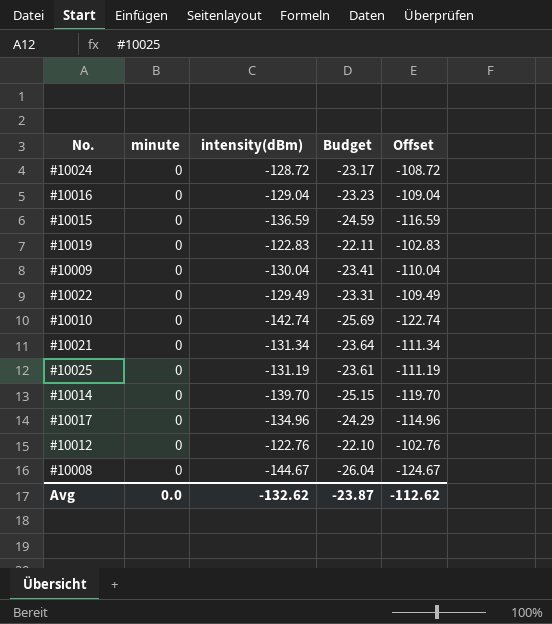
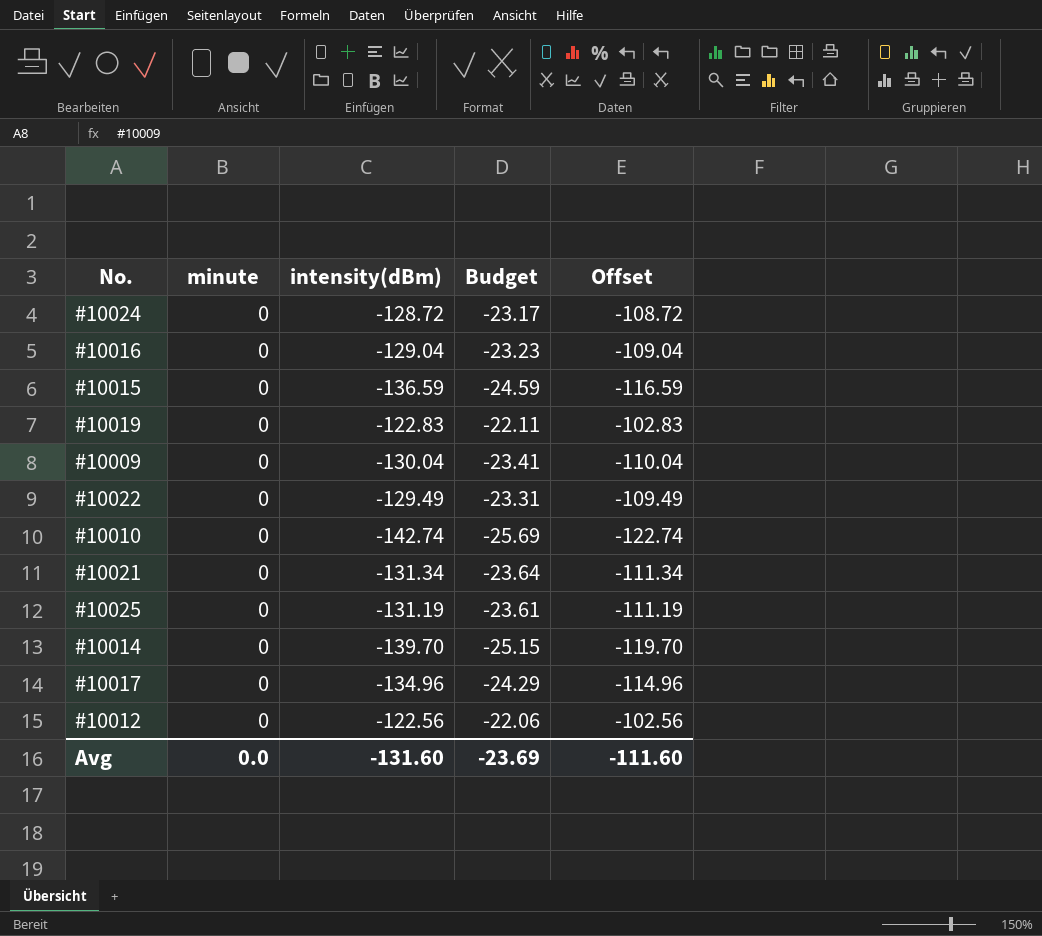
row #10008: 0 | -144.67 | -26.04 | -124.67 -> none
#10012 | intensity(dBm): -122.76 -> -122.56
#10012 | Budget: -22.10 -> -22.06
#10012 | Offset: -102.76 -> -102.56
Avg | intensity(dBm): -132.62 -> -131.60
Avg | Budget: -23.87 -> -23.69
Avg | Offset: -112.62 -> -111.60

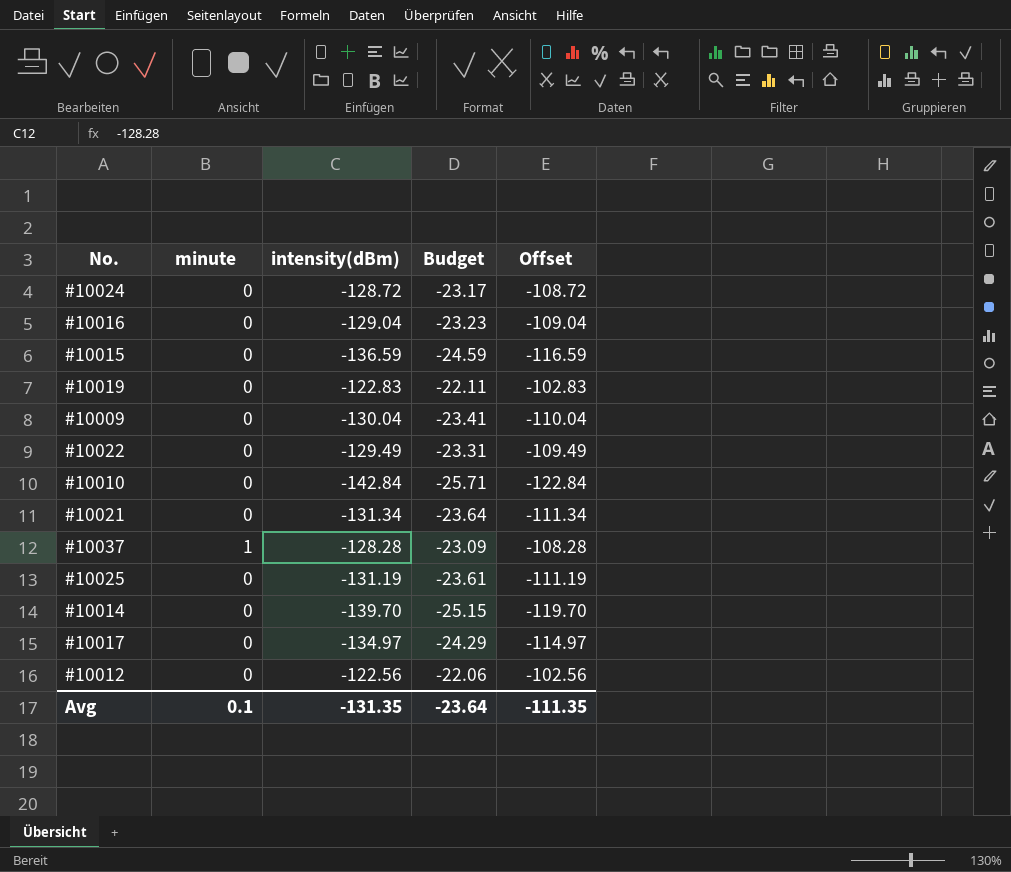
#10010 | intensity(dBm): -142.74 -> -142.84
#10010 | Budget: -25.69 -> -25.71
#10010 | Offset: -122.74 -> -122.84
row #10037: none -> 1 | -128.28 | -23.09 | -108.28
#10017 | intensity(dBm): -134.96 -> -134.97
#10017 | Offset: -114.96 -> -114.97
Avg | minute: 0.0 -> 0.1
Avg | intensity(dBm): -131.60 -> -131.35
Avg | Budget: -23.69 -> -23.64
Avg | Offset: -111.60 -> -111.35

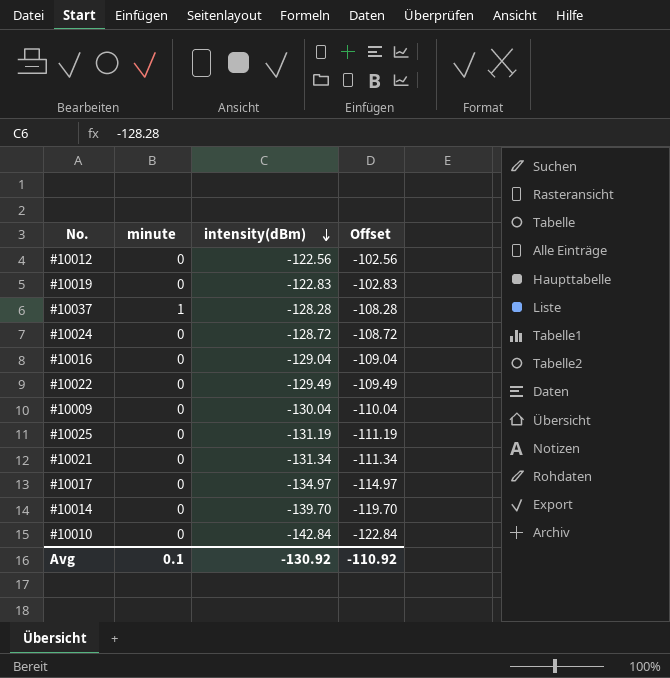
row order: none -> intensity(dBm) descending
column Budget | formula: [intensity(dBm)] * 0.18 -> none
row #10015: 0 | -136.59 | -24.59 | -116.59 -> none
Avg | intensity(dBm): -131.35 -> -130.92
Avg | Offset: -111.35 -> -110.92

